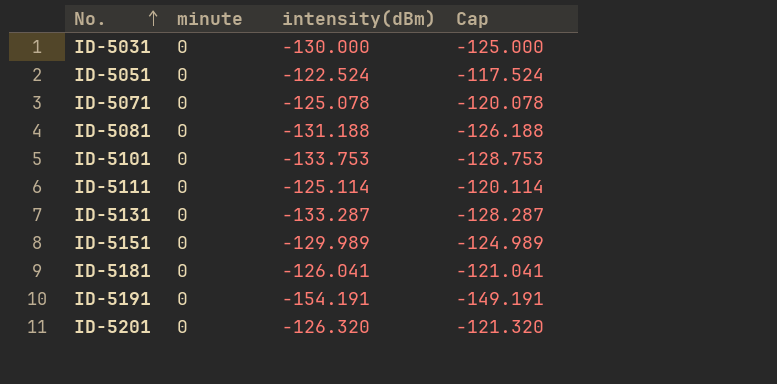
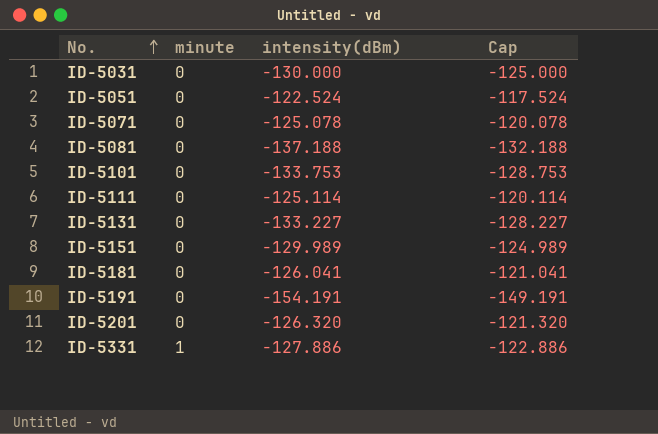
ID-5081 | intensity(dBm): -131.188 -> -137.188
ID-5081 | Cap: -126.188 -> -132.188
ID-5131 | intensity(dBm): -133.287 -> -133.227
ID-5131 | Cap: -128.287 -> -128.227
row ID-5331: none -> 1 | -127.886 | -122.886

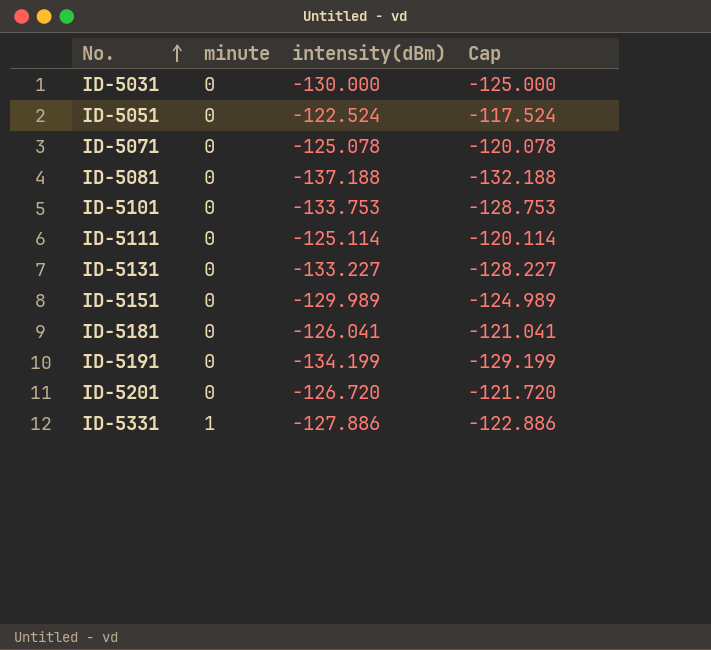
ID-5191 | intensity(dBm): -154.191 -> -134.199
ID-5191 | Cap: -149.191 -> -129.199
ID-5201 | intensity(dBm): -126.320 -> -126.720
ID-5201 | Cap: -121.320 -> -121.720

